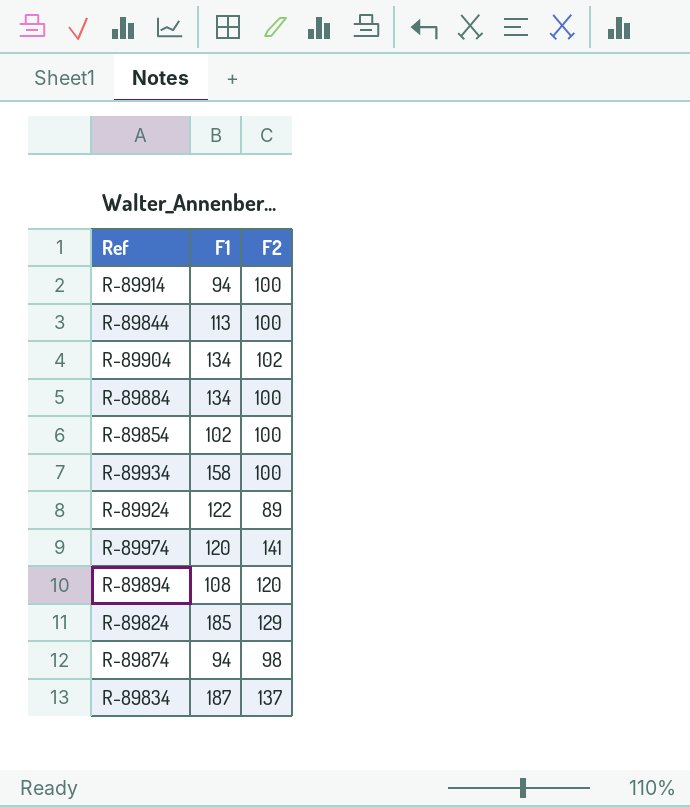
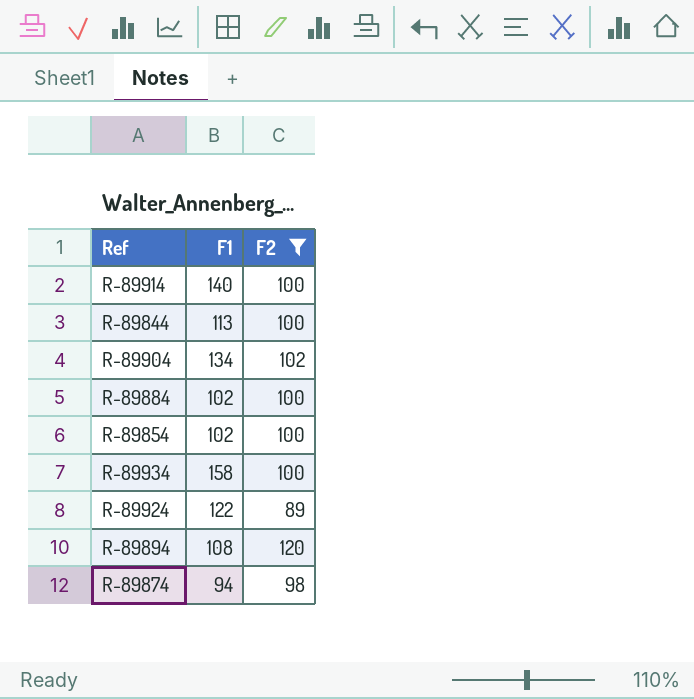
filter: none -> F2 <= 120
R-89914 | F1: 94 -> 140
R-89884 | F1: 134 -> 102

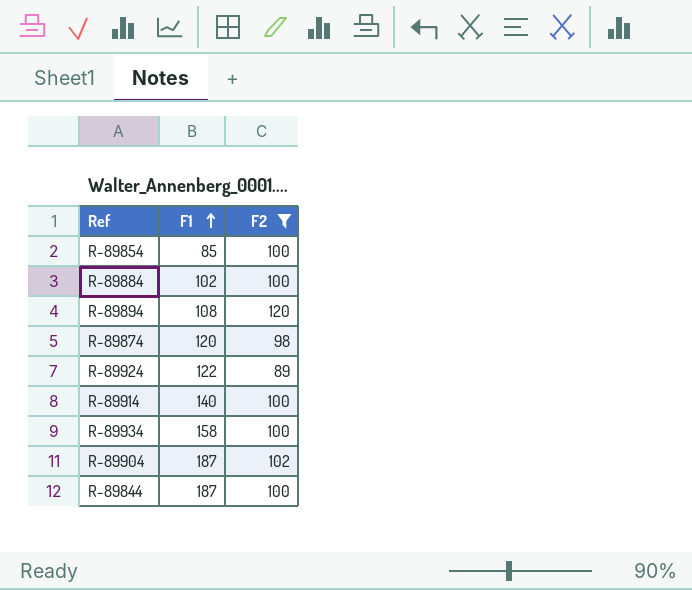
row order: none -> F1 ascending
R-89854 | F1: 102 -> 85
R-89874 | F1: 94 -> 120
R-89904 | F1: 134 -> 187
R-89844 | F1: 113 -> 187

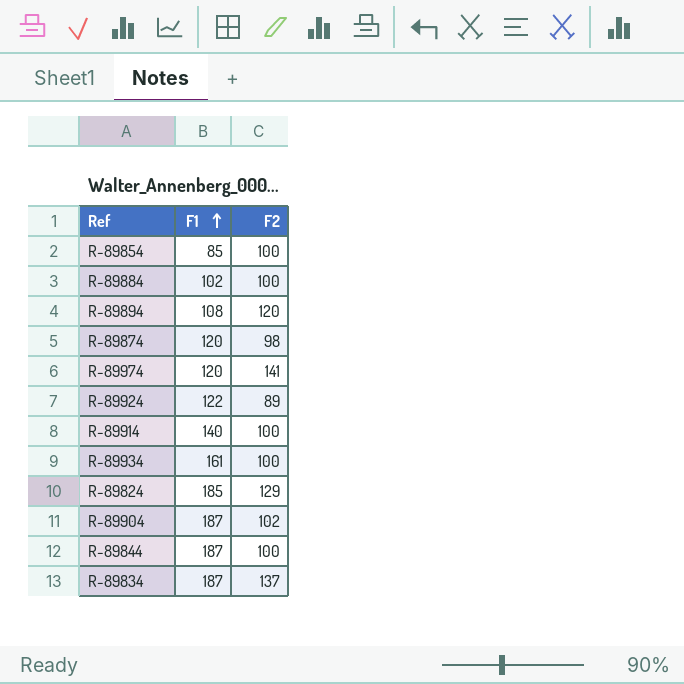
filter: F2 <= 120 -> none
R-89934 | F1: 158 -> 161

